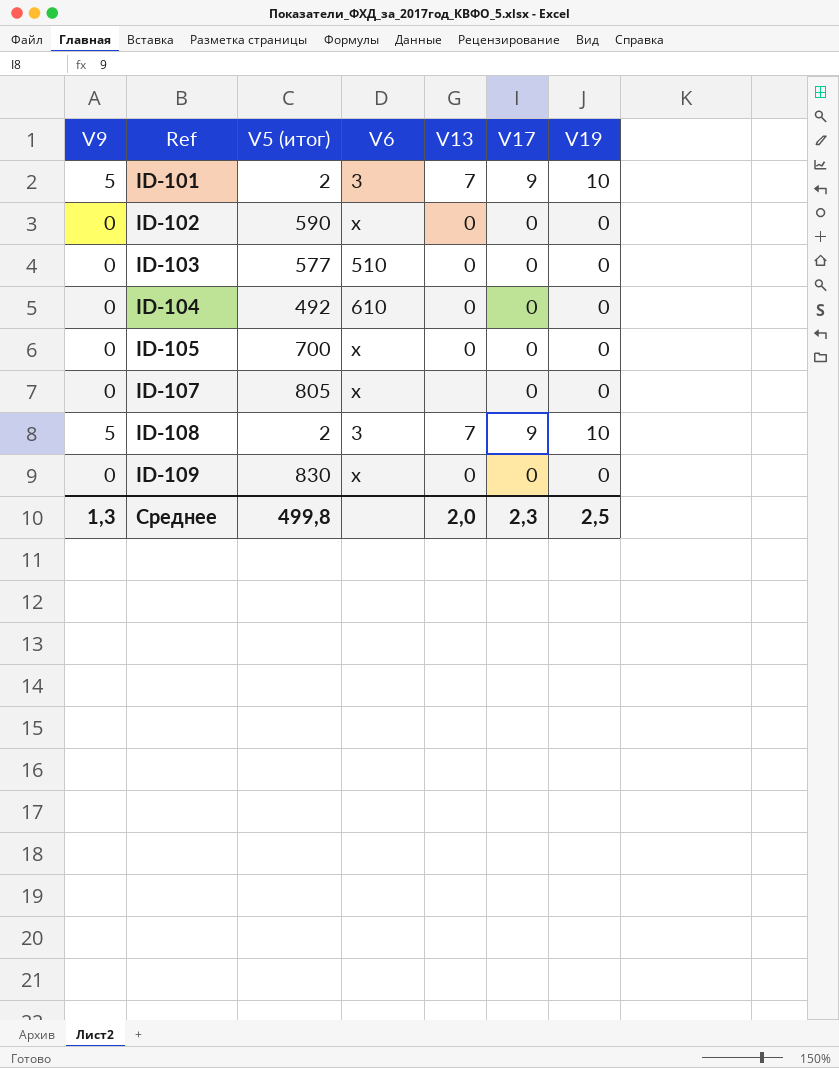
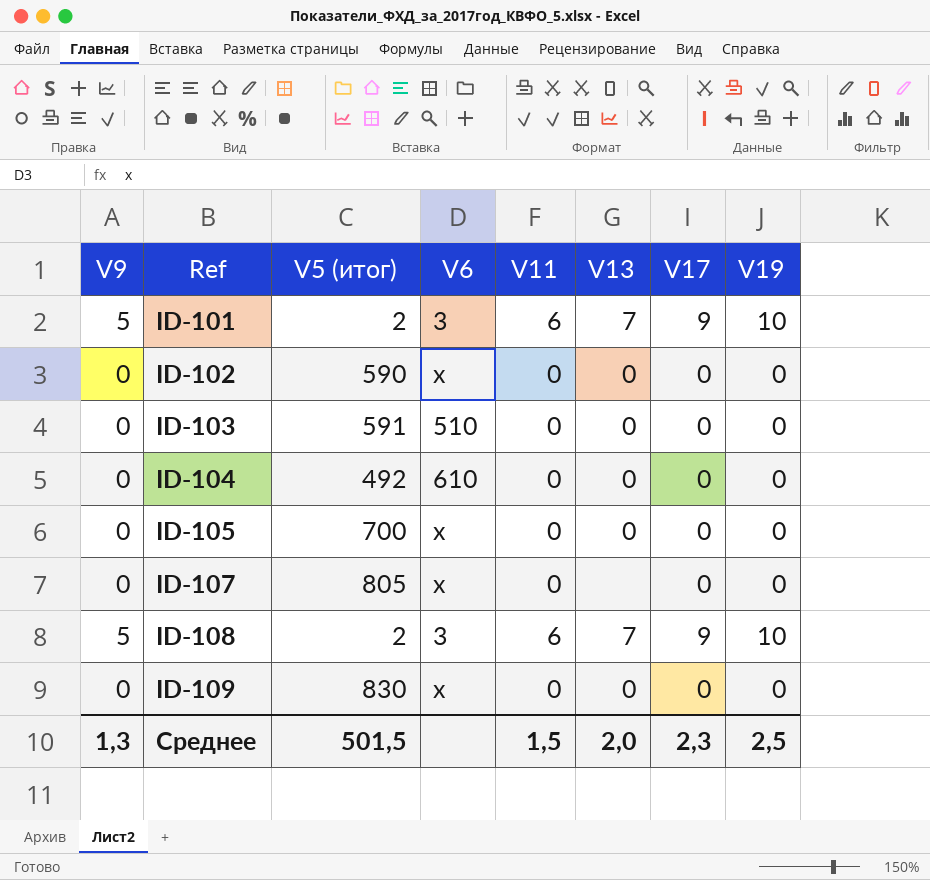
column V11 | position: none -> 5
ID-103 | V5 (итог): 577 -> 591
Среднее | V5 (итог): 499,8 -> 501,5

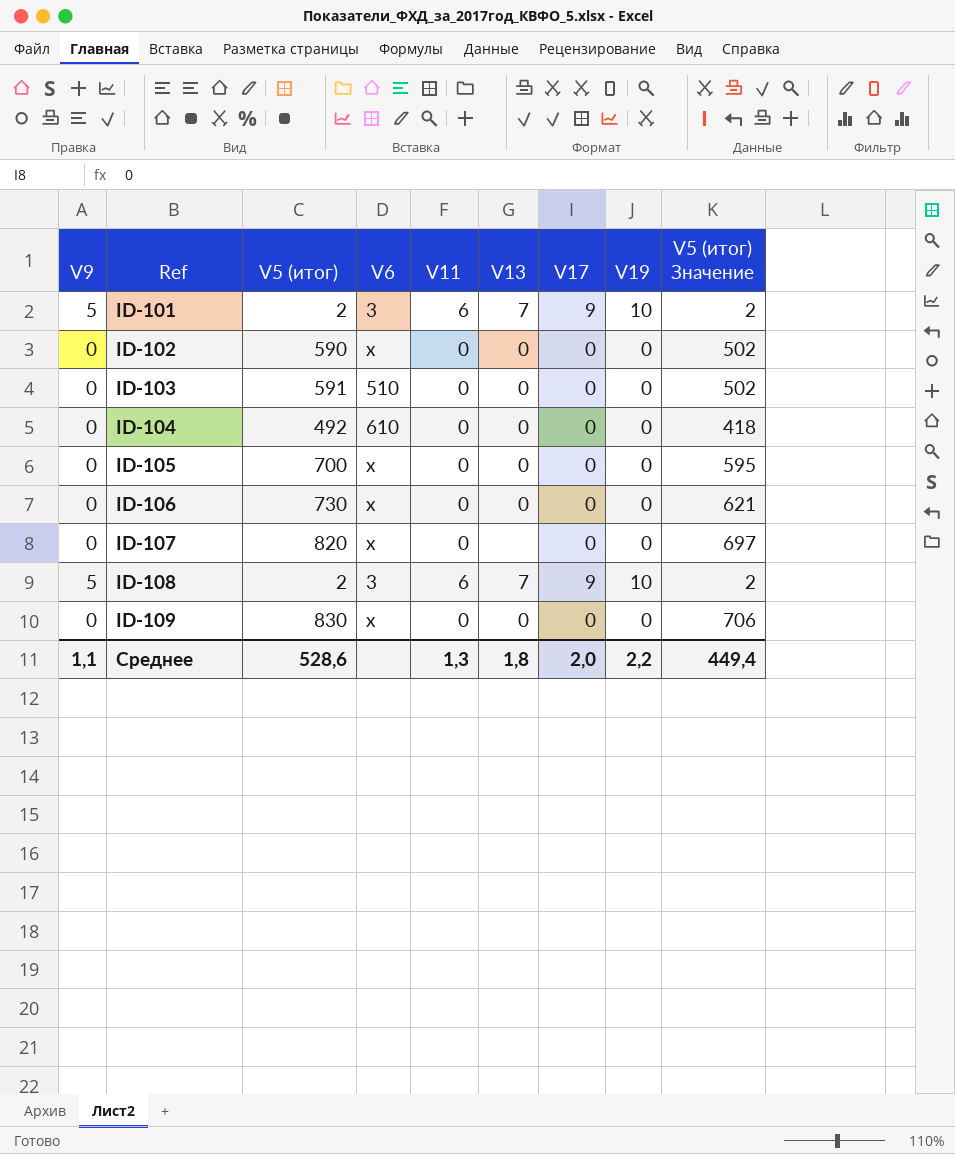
column V5 (итог) Значение | formula: none -> [V5 (итог)] * 0,85
row ID-106: none -> 0 | 730 | х | 0 | 0 | 0 | 0 | 621
ID-107 | V5 (итог): 805 -> 820
Среднее | V9: 1,3 -> 1,1
Среднее | V5 (итог): 501,5 -> 528,6
Среднее | V11: 1,5 -> 1,3
Среднее | V13: 2,0 -> 1,8
Среднее | V17: 2,3 -> 2,0
Среднее | V19: 2,5 -> 2,2

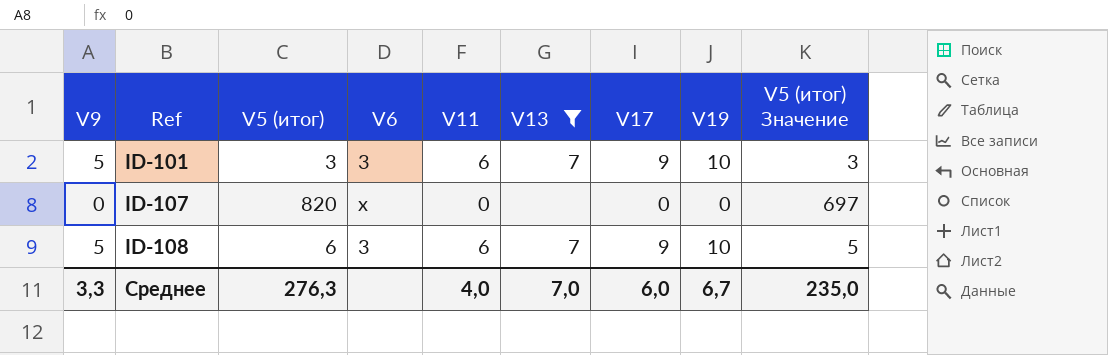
filter: none -> V13 != 0
ID-101 | V5 (итог): 2 -> 3
ID-101 | V5 (итог) Значение: 2 -> 3
ID-108 | V5 (итог): 2 -> 6
ID-108 | V5 (итог) Значение: 2 -> 5
Среднее | V9: 1,1 -> 3,3
Среднее | V5 (итог): 528,6 -> 276,3
Среднее | V11: 1,3 -> 4,0
Среднее | V13: 1,8 -> 7,0
Среднее | V17: 2,0 -> 6,0
Среднее | V19: 2,2 -> 6,7
Среднее | V5 (итог) Значение: 449,4 -> 235,0

